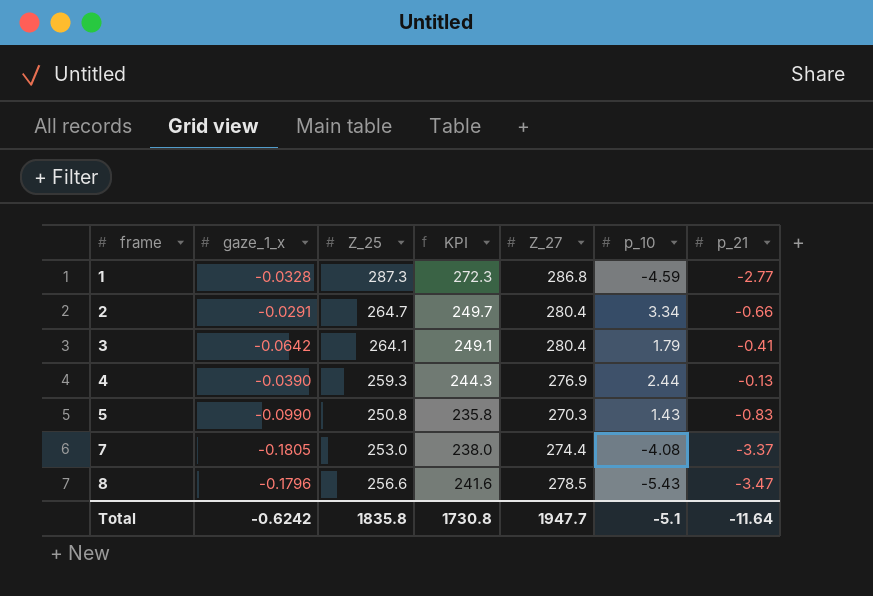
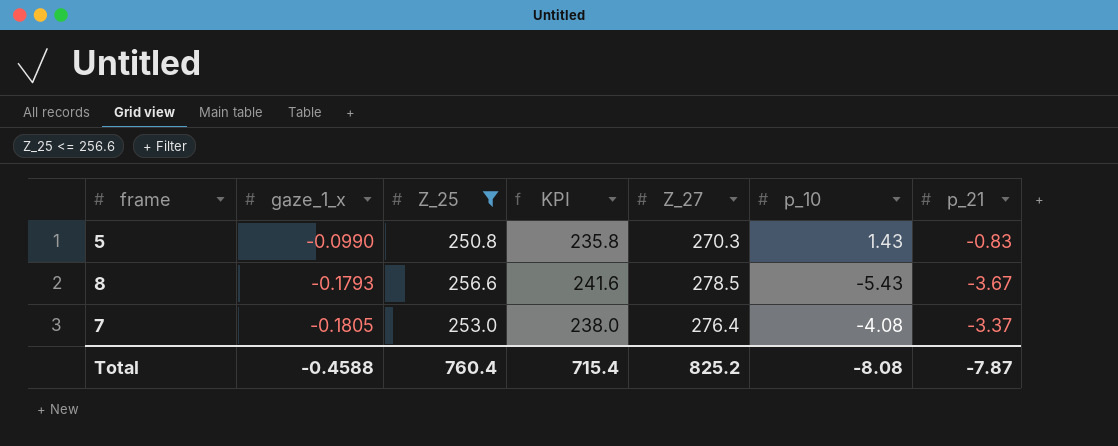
filter: none -> Z_25 <= 256.6
row order: frame ascending -> gaze_1_x descending
8 | gaze_1_x: -0.1796 -> -0.1793
8 | p_21: -3.47 -> -3.67
7 | Z_27: 274.4 -> 276.4
Total | gaze_1_x: -0.6242 -> -0.4588
Total | Z_25: 1835.8 -> 760.4
Total | KPI: 1730.8 -> 715.4
Total | Z_27: 1947.7 -> 825.2
Total | p_10: -5.1 -> -8.08
Total | p_21: -11.64 -> -7.87

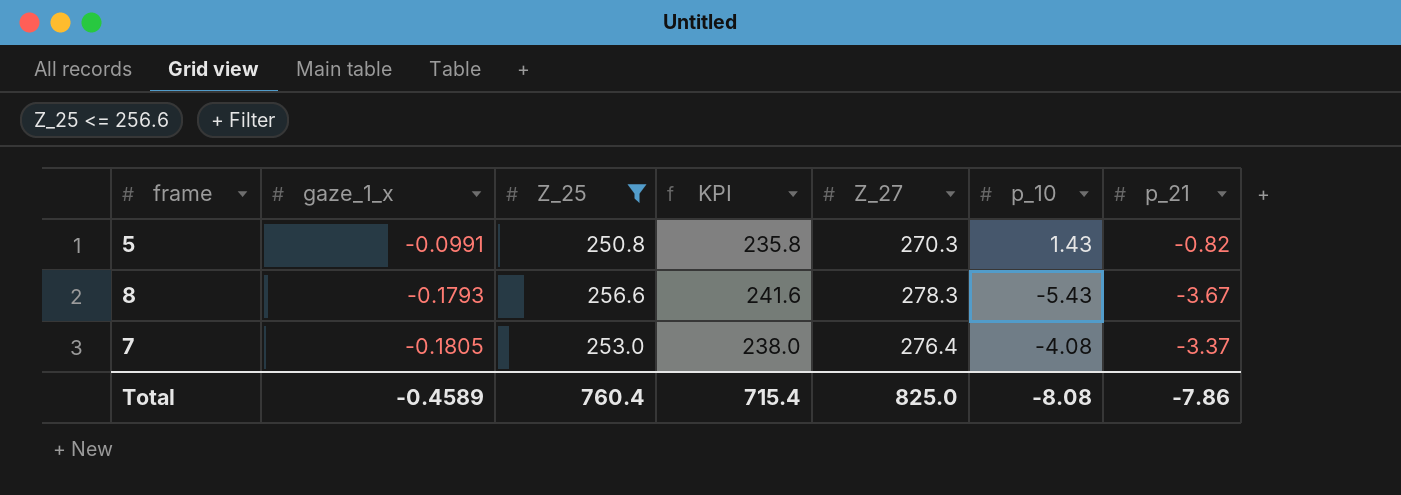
5 | gaze_1_x: -0.0990 -> -0.0991
5 | p_21: -0.83 -> -0.82
8 | Z_27: 278.5 -> 278.3
Total | gaze_1_x: -0.4588 -> -0.4589
Total | Z_27: 825.2 -> 825.0
Total | p_21: -7.87 -> -7.86

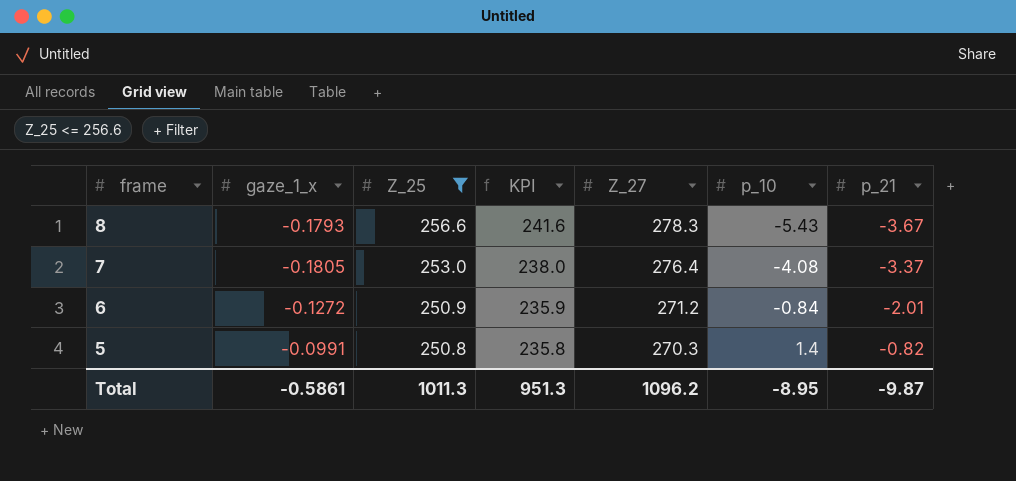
row order: gaze_1_x descending -> frame descending
row 6: none -> -0.1272 | 250.9 | 235.9 | 271.2 | -0.84 | -2.01
5 | p_10: 1.43 -> 1.4
Total | gaze_1_x: -0.4589 -> -0.5861
Total | Z_25: 760.4 -> 1011.3
Total | KPI: 715.4 -> 951.3
Total | Z_27: 825.0 -> 1096.2
Total | p_10: -8.08 -> -8.95
Total | p_21: -7.86 -> -9.87

